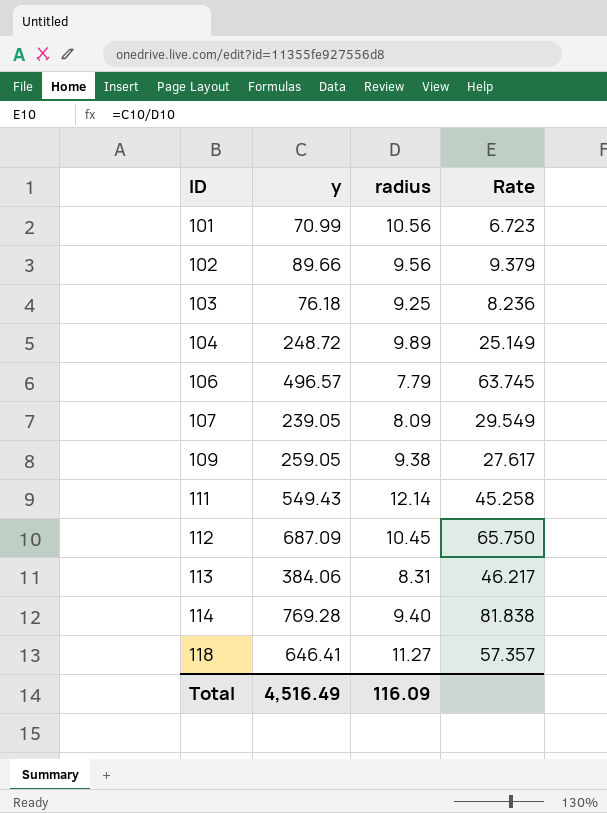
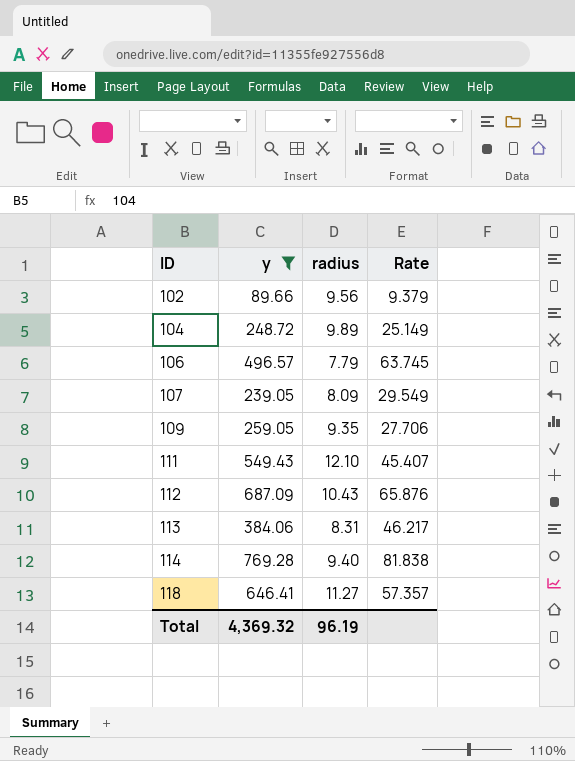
filter: none -> y >= 89.66
109 | radius: 9.38 -> 9.35
109 | Rate: 27.617 -> 27.706
111 | radius: 12.14 -> 12.10
111 | Rate: 45.258 -> 45.407
112 | radius: 10.45 -> 10.43
112 | Rate: 65.750 -> 65.876
Total | y: 4,516.49 -> 4,369.32
Total | radius: 116.09 -> 96.19

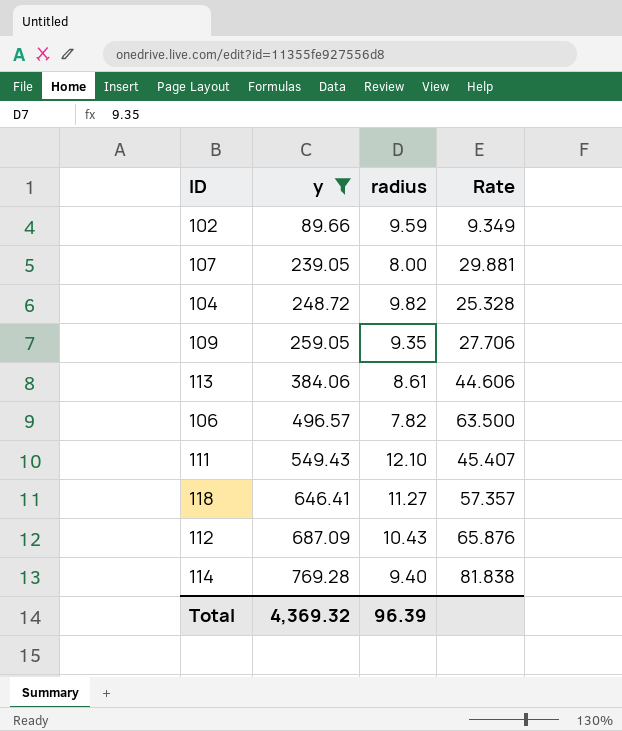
row order: ID ascending -> y ascending
102 | radius: 9.56 -> 9.59
102 | Rate: 9.379 -> 9.349
107 | radius: 8.09 -> 8.00
107 | Rate: 29.549 -> 29.881
104 | radius: 9.89 -> 9.82
104 | Rate: 25.149 -> 25.328
113 | radius: 8.31 -> 8.61
113 | Rate: 46.217 -> 44.606
106 | radius: 7.79 -> 7.82
106 | Rate: 63.745 -> 63.500
Total | radius: 96.19 -> 96.39

